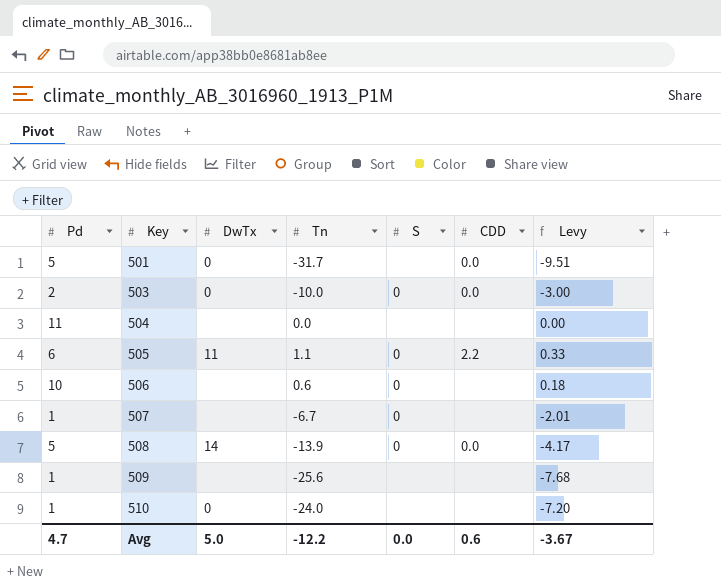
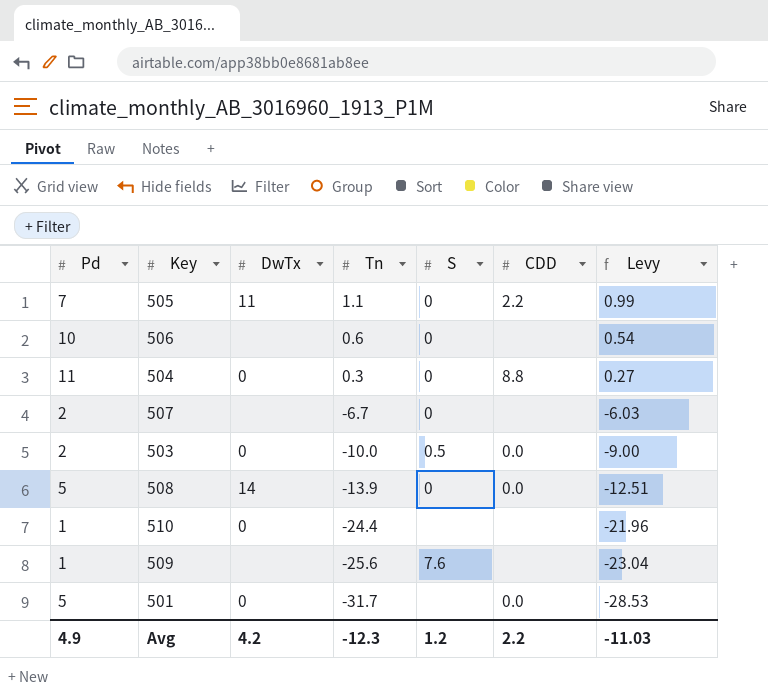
row order: Key ascending -> Tn descending
column Levy | formula: [Tn] * 0.3 -> [Tn] * 0.9
505 | Pd: 6 -> 7
504 | DwTx: none -> 0
504 | Tn: 0.0 -> 0.3
504 | S: none -> 0
504 | CDD: none -> 8.8
507 | Pd: 1 -> 2
503 | S: 0 -> 0.5
510 | Tn: -24.0 -> -24.4
509 | S: none -> 7.6
Avg | Pd: 4.7 -> 4.9
Avg | DwTx: 5.0 -> 4.2
Avg | Tn: -12.2 -> -12.3
Avg | S: 0.0 -> 1.2
Avg | CDD: 0.6 -> 2.2
Avg | Levy: -3.67 -> -11.03

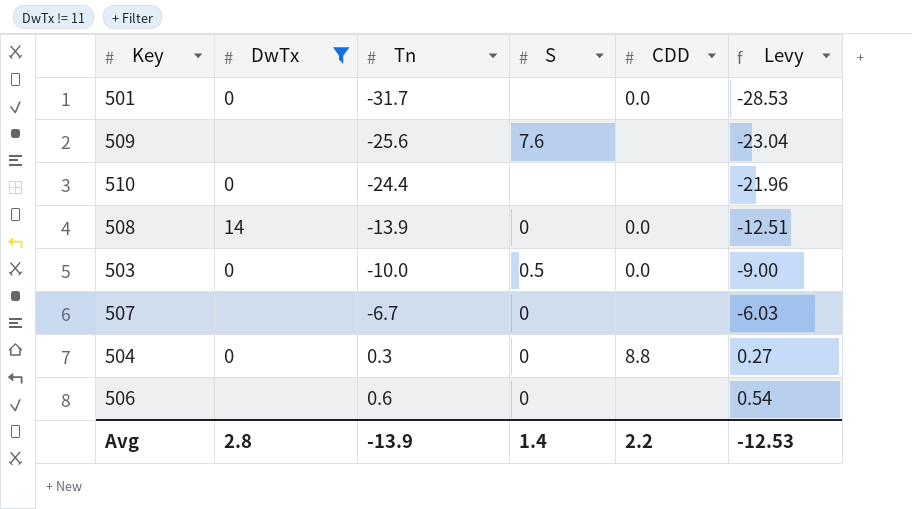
filter: none -> DwTx != 11
row order: Tn descending -> Tn ascending
column Pd | position: 1 -> none
Avg | DwTx: 4.2 -> 2.8
Avg | Tn: -12.3 -> -13.9
Avg | S: 1.2 -> 1.4
Avg | Levy: -11.03 -> -12.53

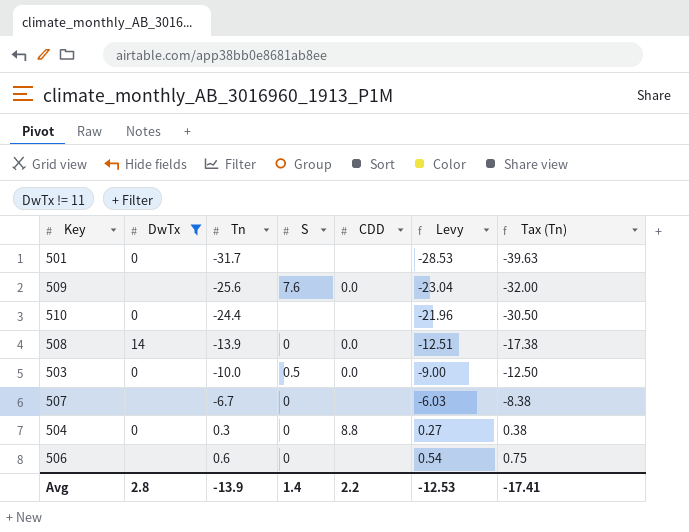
column Tax (Tn) | formula: none -> [Tn] * 1.25
501 | CDD: 0.0 -> none
509 | CDD: none -> 0.0

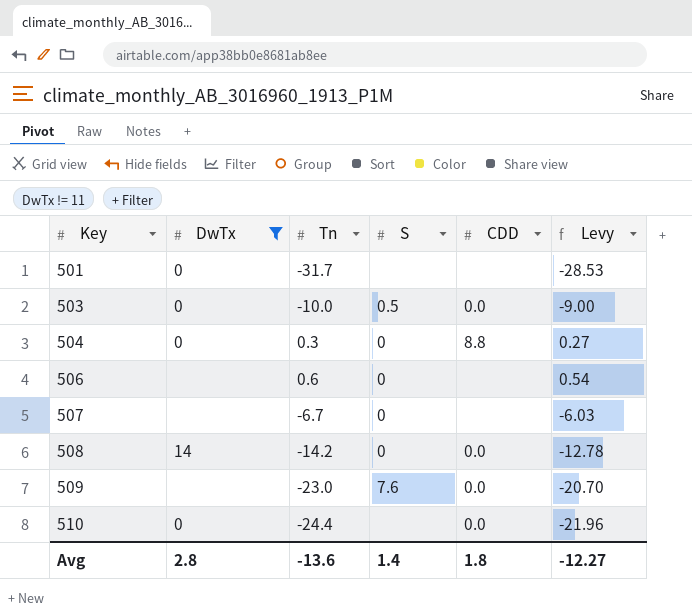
row order: Tn ascending -> Key ascending
column Tax (Tn) | formula: [Tn] * 1.25 -> none
508 | Tn: -13.9 -> -14.2
508 | Levy: -12.51 -> -12.78
509 | Tn: -25.6 -> -23.0
509 | Levy: -23.04 -> -20.70
510 | CDD: none -> 0.0
Avg | Tn: -13.9 -> -13.6
Avg | CDD: 2.2 -> 1.8
Avg | Levy: -12.53 -> -12.27

